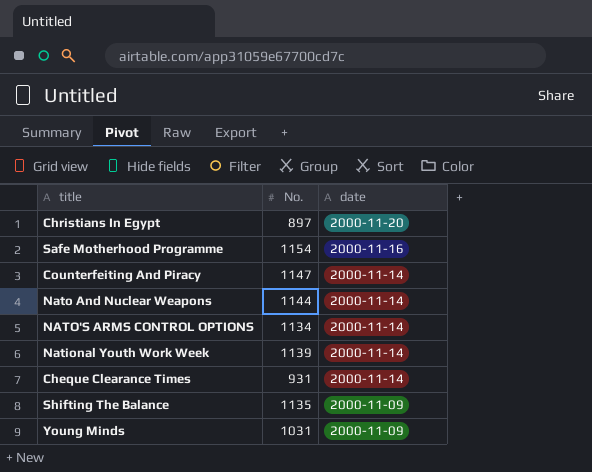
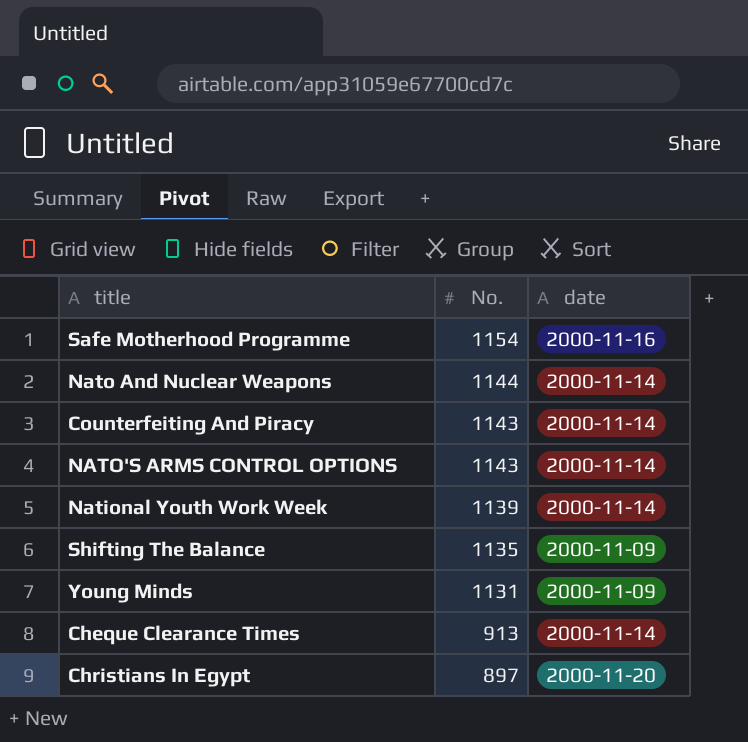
row order: date descending -> No. descending
Counterfeiting And Piracy | No.: 1147 -> 1143
NATO'S ARMS CONTROL OPTIONS | No.: 1134 -> 1143
Young Minds | No.: 1031 -> 1131
Cheque Clearance Times | No.: 931 -> 913

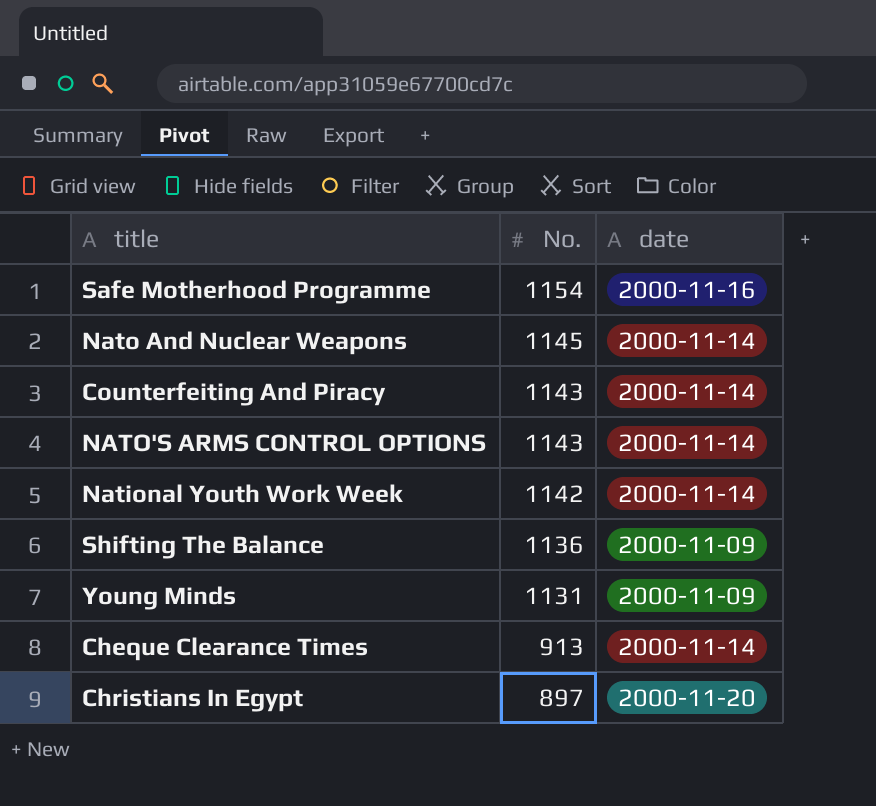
Nato And Nuclear Weapons | No.: 1144 -> 1145
National Youth Work Week | No.: 1139 -> 1142
Shifting The Balance | No.: 1135 -> 1136

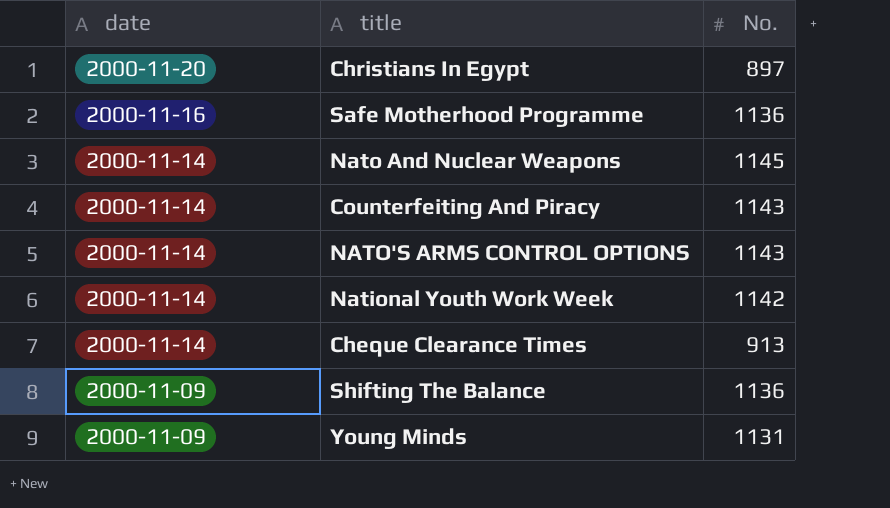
row order: No. descending -> date descending
column date | position: 3 -> 1
Safe Motherhood Programme | No.: 1154 -> 1136

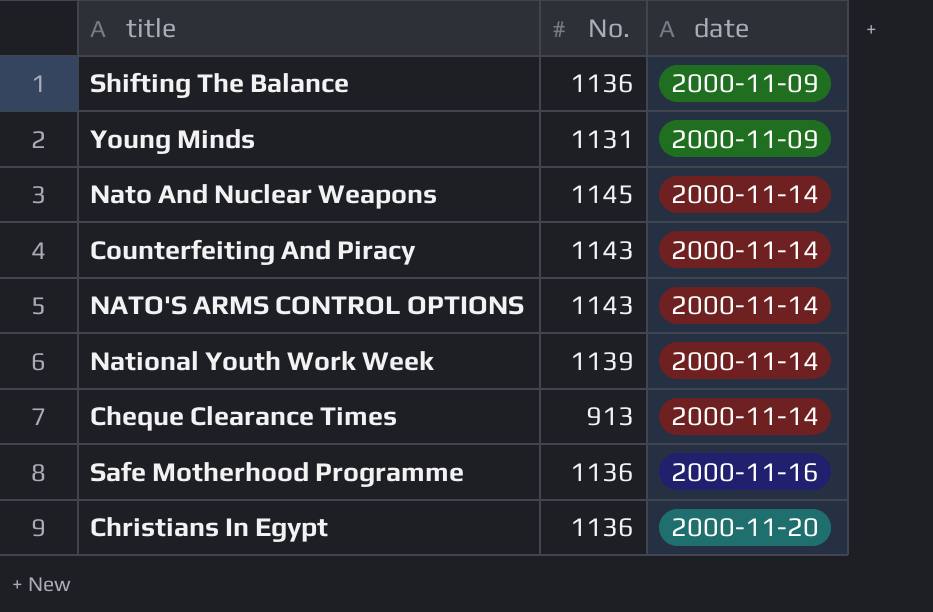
row order: date descending -> date ascending
column date | position: 1 -> 3
National Youth Work Week | No.: 1142 -> 1139
Christians In Egypt | No.: 897 -> 1136

